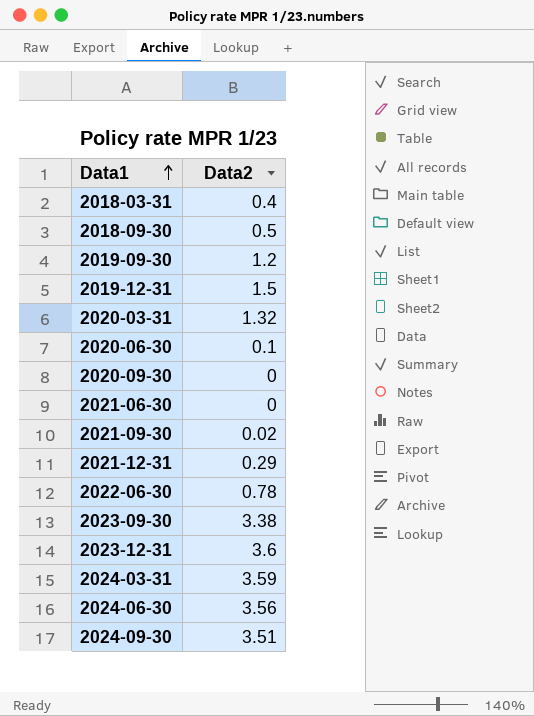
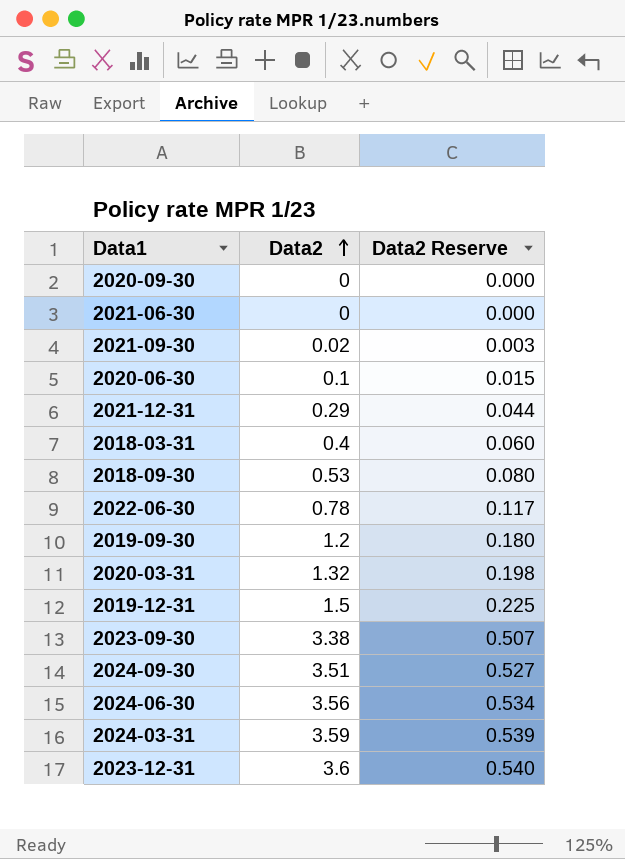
row order: Data1 ascending -> Data2 ascending
column Data2 Reserve | formula: none -> [Data2] * 0.15
2018-09-30 | Data2: 0.5 -> 0.53

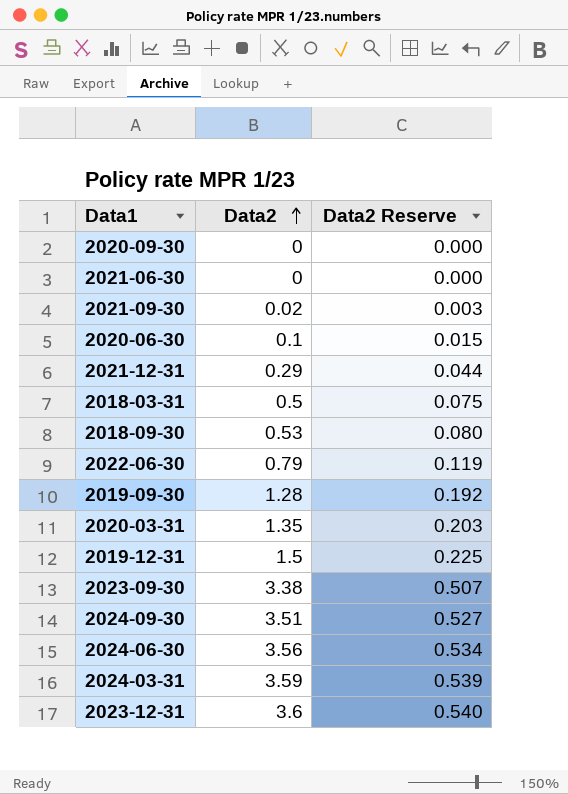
2018-03-31 | Data2: 0.4 -> 0.5
2018-03-31 | Data2 Reserve: 0.060 -> 0.075
2022-06-30 | Data2: 0.78 -> 0.79
2022-06-30 | Data2 Reserve: 0.117 -> 0.119
2019-09-30 | Data2: 1.2 -> 1.28
2019-09-30 | Data2 Reserve: 0.180 -> 0.192
2020-03-31 | Data2: 1.32 -> 1.35
2020-03-31 | Data2 Reserve: 0.198 -> 0.203

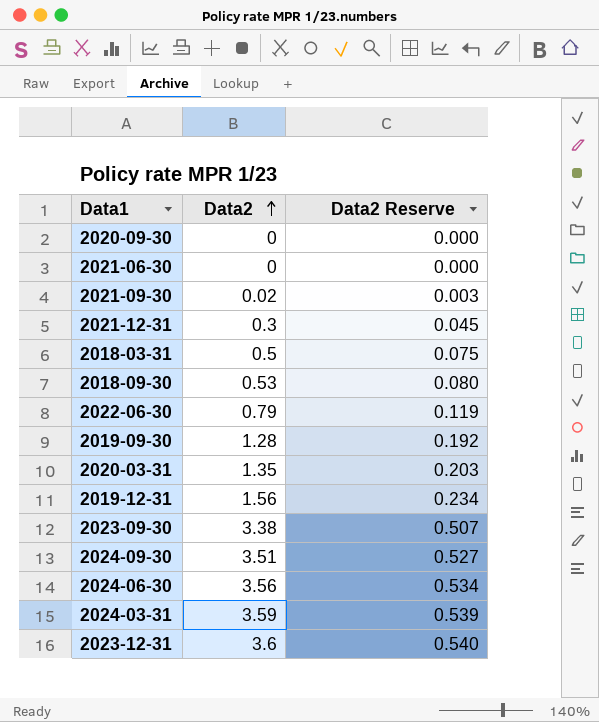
row 2020-06-30: 0.1 | 0.015 -> none
2021-12-31 | Data2: 0.29 -> 0.3
2021-12-31 | Data2 Reserve: 0.044 -> 0.045
2019-12-31 | Data2: 1.5 -> 1.56
2019-12-31 | Data2 Reserve: 0.225 -> 0.234

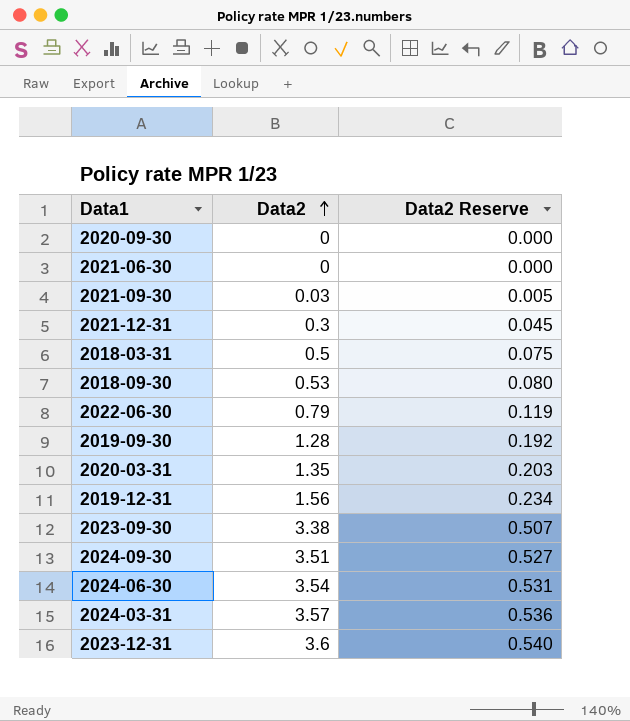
2021-09-30 | Data2: 0.02 -> 0.03
2021-09-30 | Data2 Reserve: 0.003 -> 0.005
2024-06-30 | Data2: 3.56 -> 3.54
2024-06-30 | Data2 Reserve: 0.534 -> 0.531
2024-03-31 | Data2: 3.59 -> 3.57
2024-03-31 | Data2 Reserve: 0.539 -> 0.536

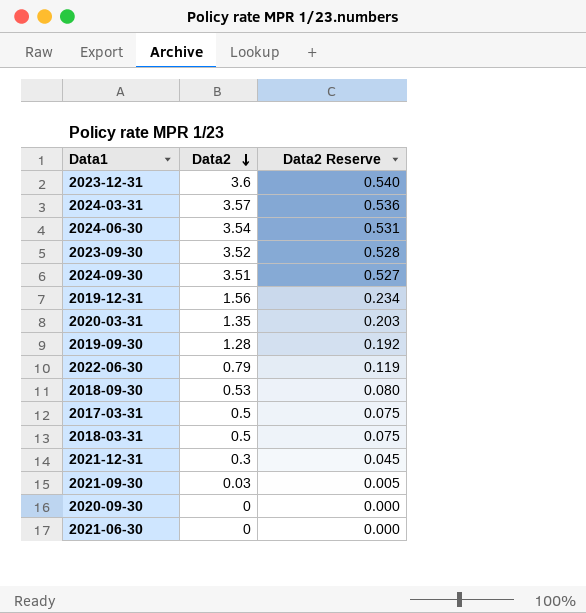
row order: Data2 ascending -> Data2 descending
2023-09-30 | Data2: 3.38 -> 3.52
2023-09-30 | Data2 Reserve: 0.507 -> 0.528
row 2017-03-31: none -> 0.5 | 0.075

